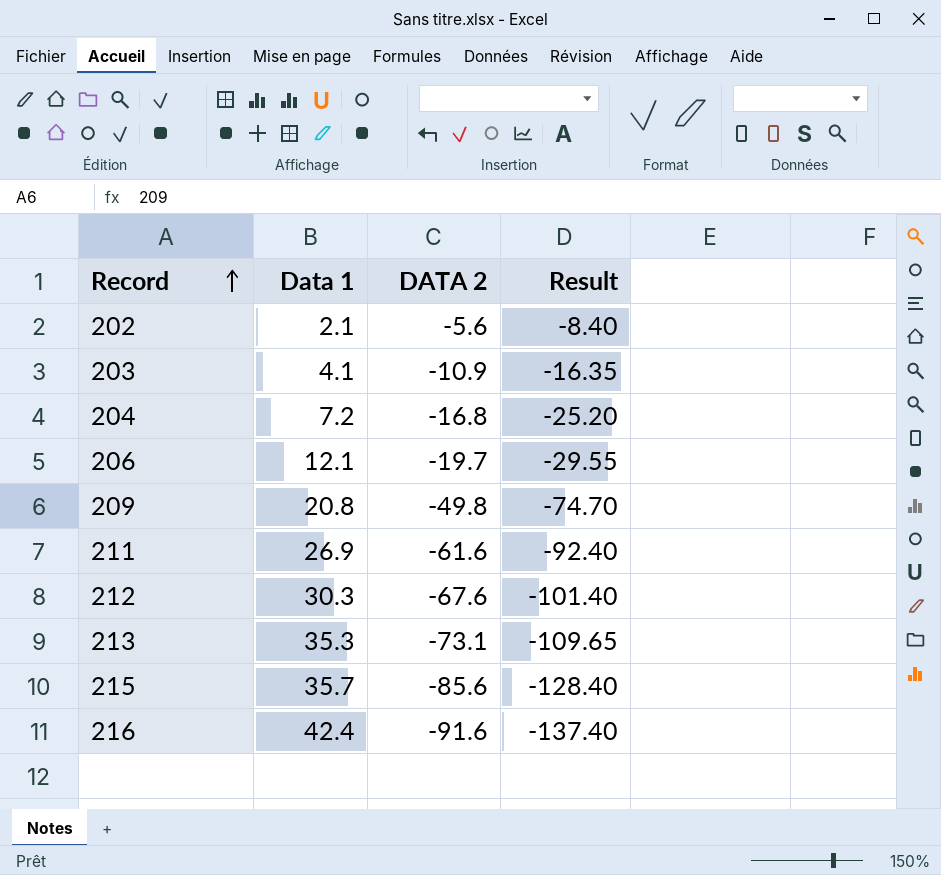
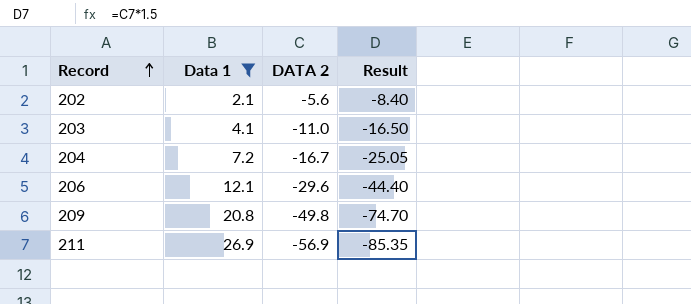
filter: none -> Data 1 <= 26.9
203 | DATA 2: -10.9 -> -11.0
203 | Result: -16.35 -> -16.50
204 | DATA 2: -16.8 -> -16.7
204 | Result: -25.20 -> -25.05
206 | DATA 2: -19.7 -> -29.6
206 | Result: -29.55 -> -44.40
211 | DATA 2: -61.6 -> -56.9
211 | Result: -92.40 -> -85.35

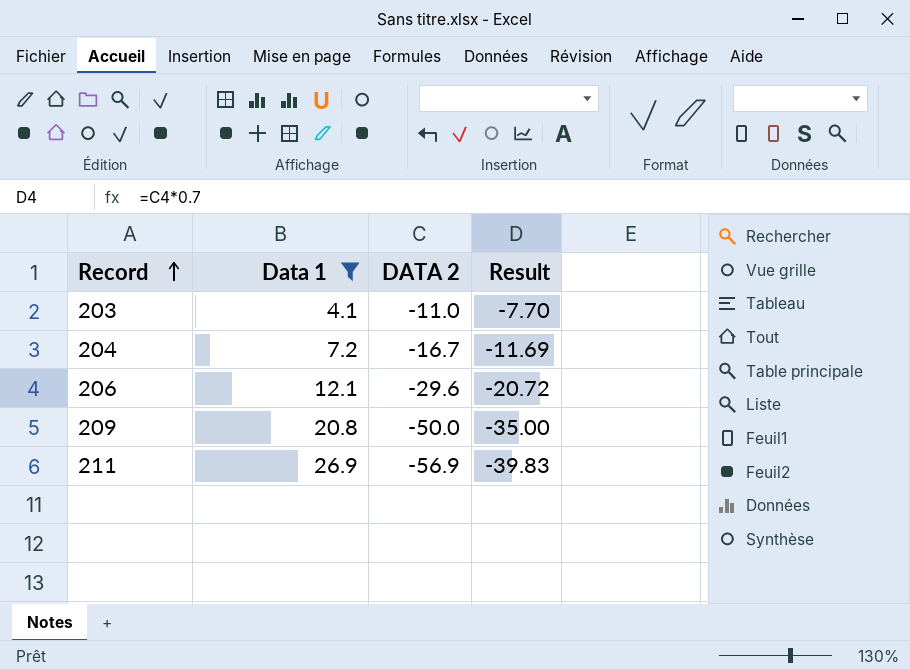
column Result | formula: [DATA 2] * 1.5 -> [DATA 2] * 0.7
row 202: 2.1 | -5.6 | -8.40 -> none
209 | DATA 2: -49.8 -> -50.0

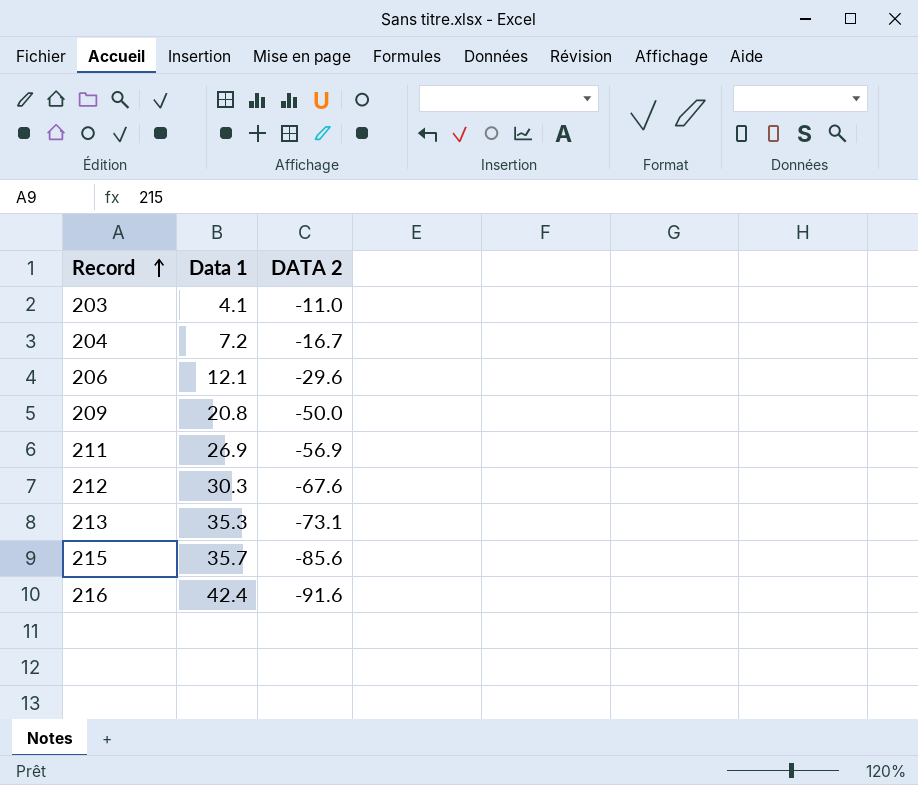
filter: Data 1 <= 26.9 -> none
column Result | formula: [DATA 2] * 0.7 -> none

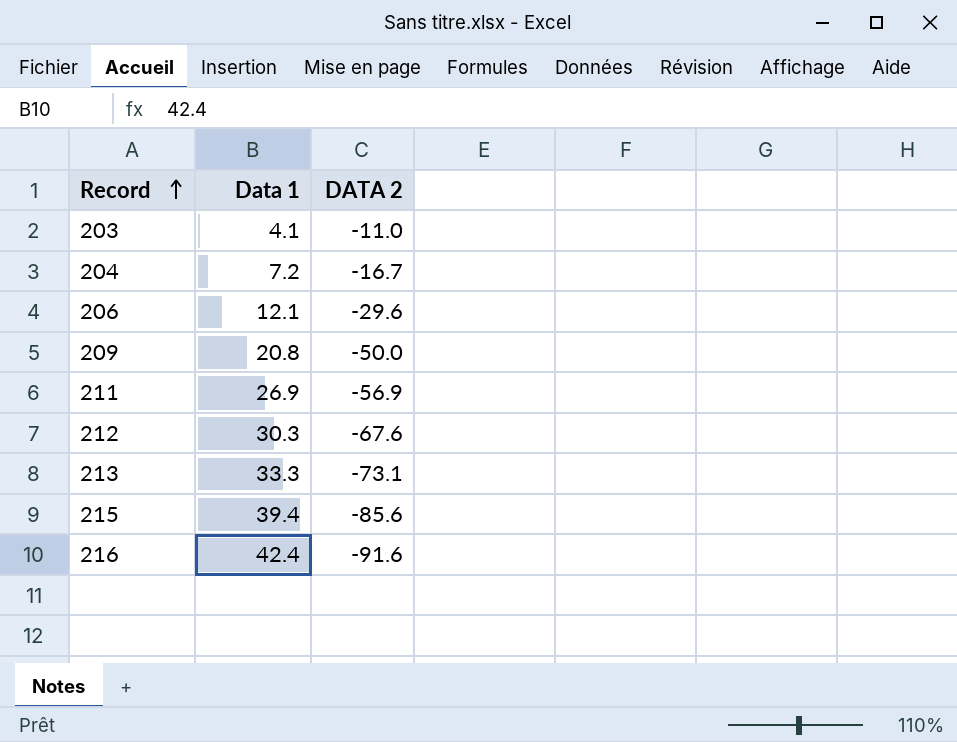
213 | Data 1: 35.3 -> 33.3
215 | Data 1: 35.7 -> 39.4

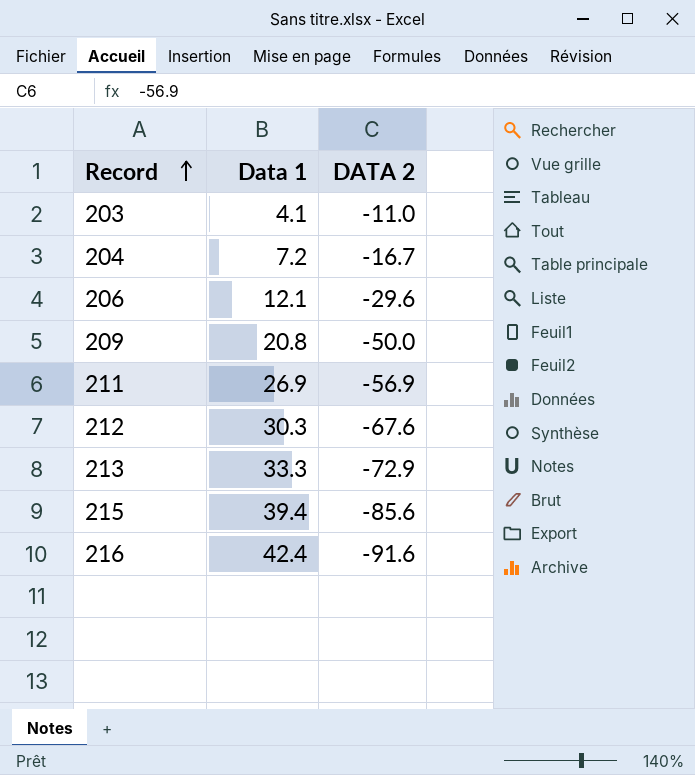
213 | DATA 2: -73.1 -> -72.9

